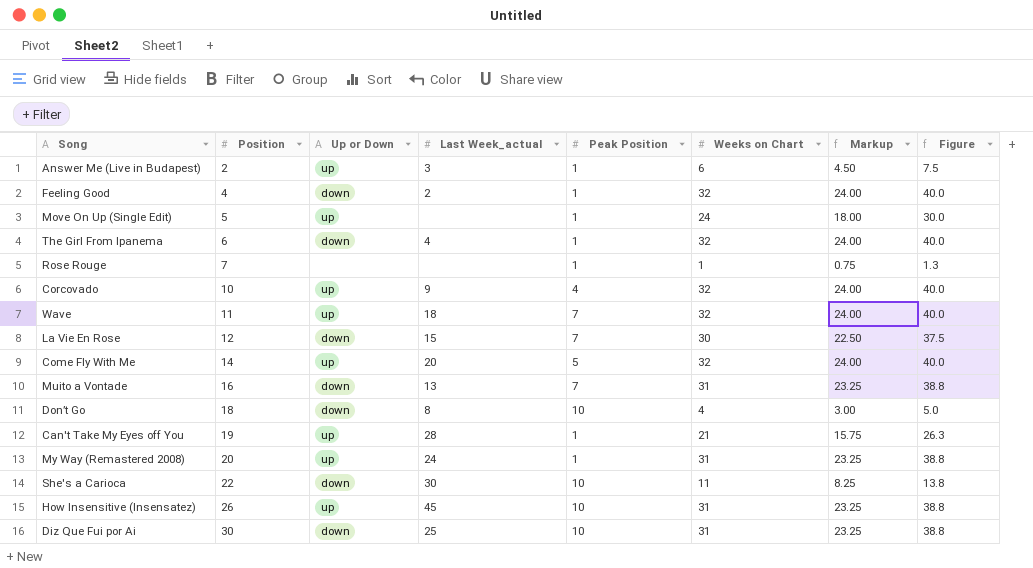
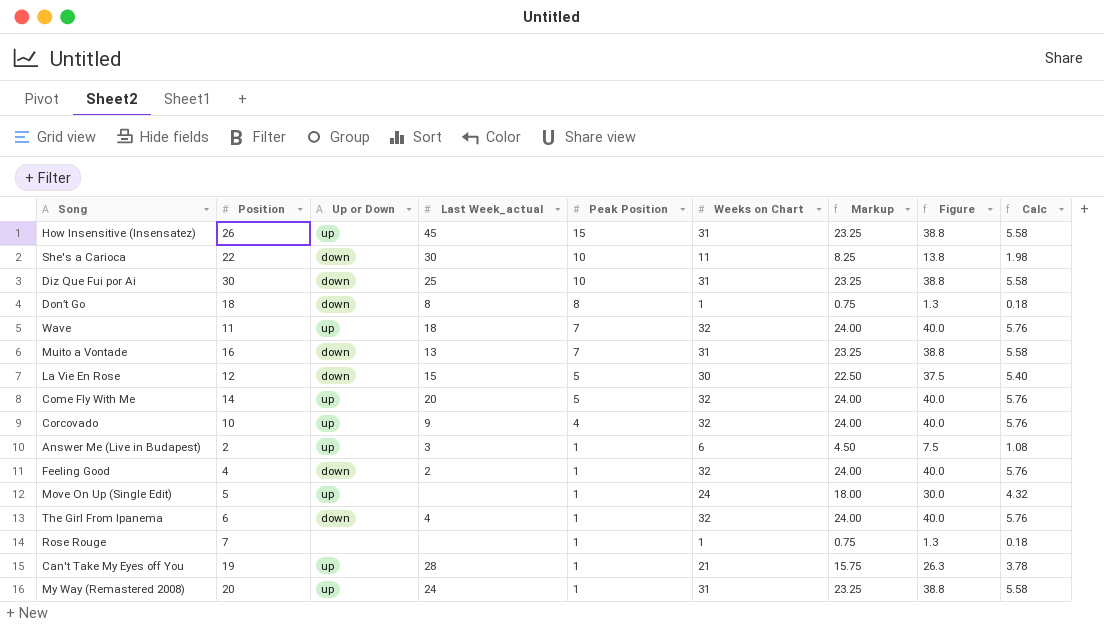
row order: Position ascending -> Peak Position descending
column Calc | formula: none -> [Weeks on Chart] * 0.18
How Insensitive (Insensatez) | Peak Position: 10 -> 15
Don’t Go | Peak Position: 10 -> 8
Don’t Go | Weeks on Chart: 4 -> 1
Don’t Go | Markup: 3.00 -> 0.75
Don’t Go | Figure: 5.0 -> 1.3
La Vie En Rose | Peak Position: 7 -> 5

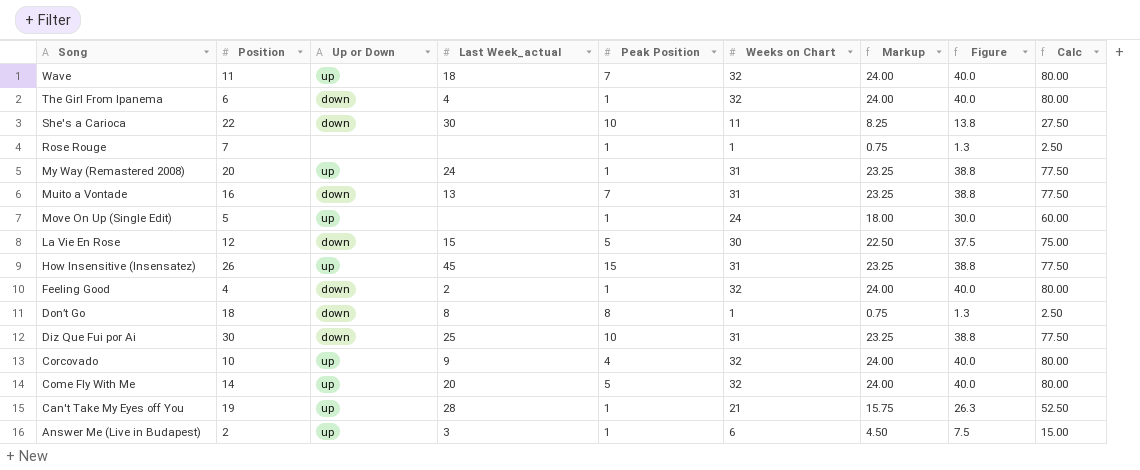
row order: Peak Position descending -> Song descending
column Calc | formula: [Weeks on Chart] * 0.18 -> [Weeks on Chart] * 2.5

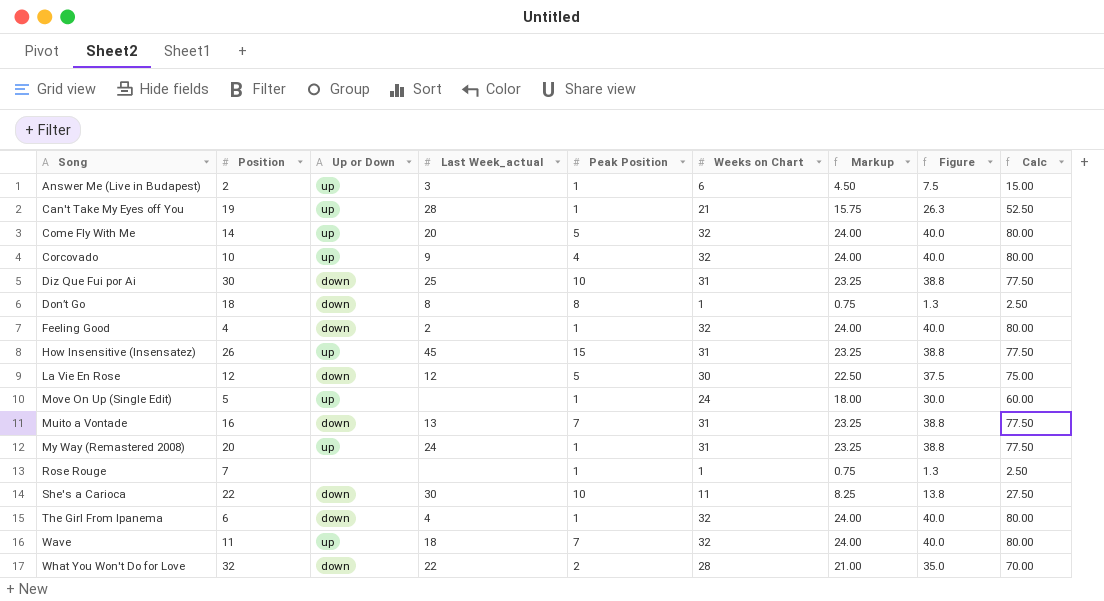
row order: Song descending -> Song ascending
La Vie En Rose | Last Week_actual: 15 -> 12
row What You Won't Do for Love: none -> 32 | down | 22 | 2 | 28 | 21.00 | 35.0 | 70.00

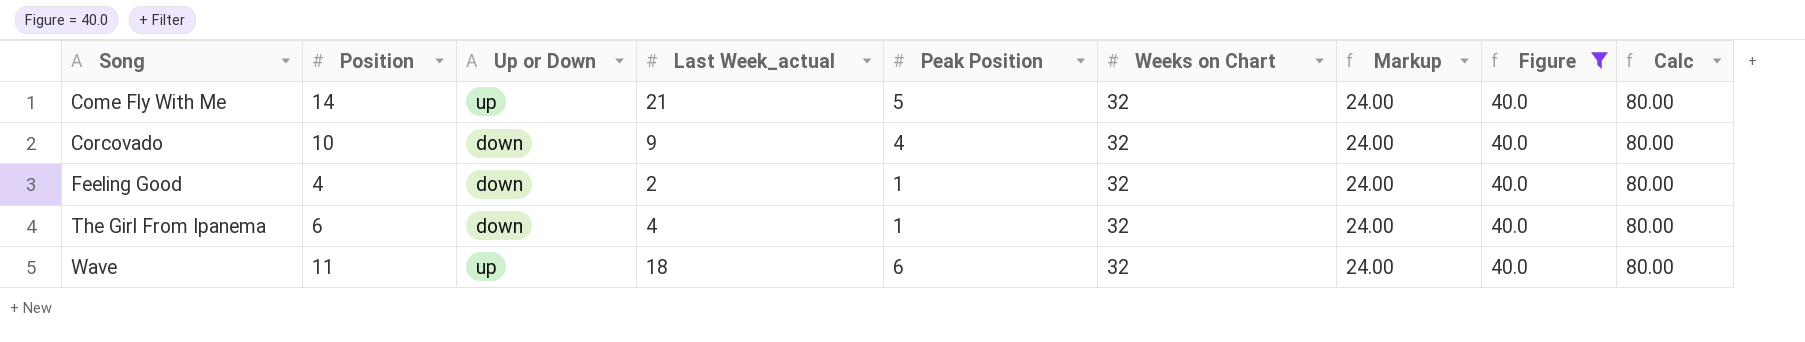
filter: none -> Figure = 40.0
Come Fly With Me | Last Week_actual: 20 -> 21
Corcovado | Up or Down: up -> down
Wave | Peak Position: 7 -> 6

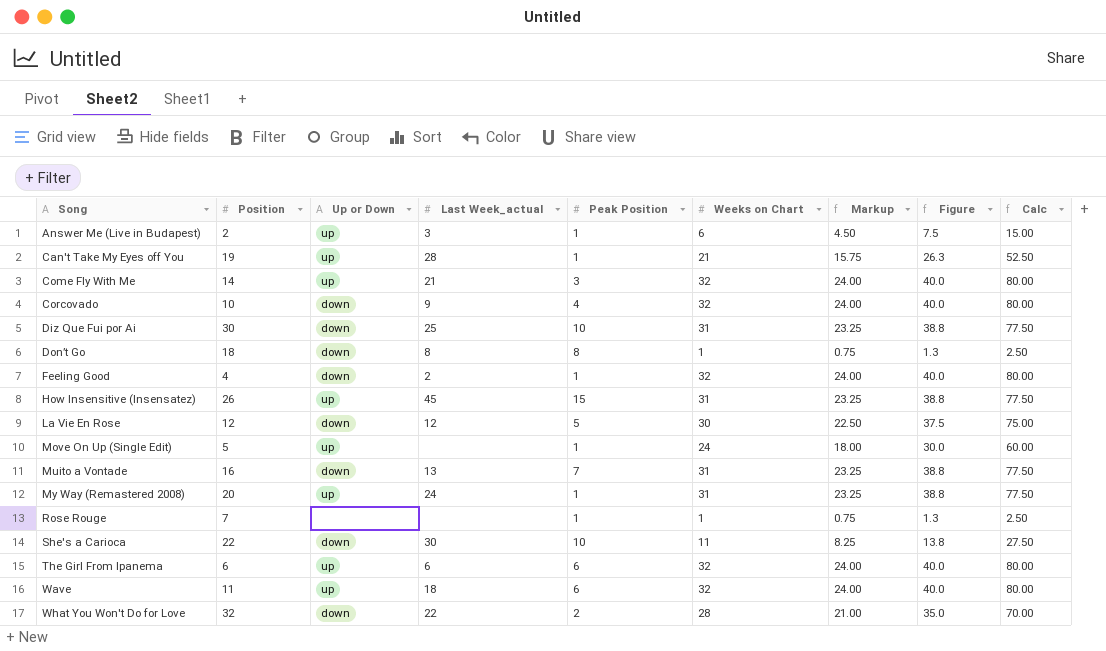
filter: Figure = 40.0 -> none
Come Fly With Me | Peak Position: 5 -> 3
The Girl From Ipanema | Up or Down: down -> up
The Girl From Ipanema | Last Week_actual: 4 -> 6
The Girl From Ipanema | Peak Position: 1 -> 6

